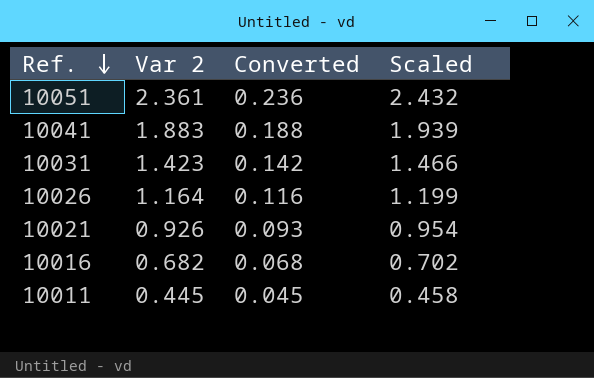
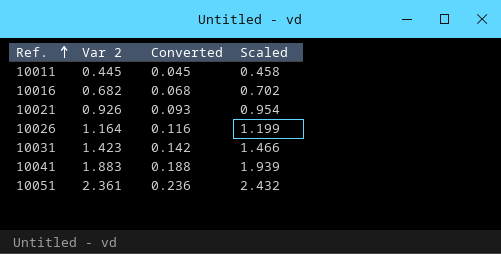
row order: Ref. descending -> Ref. ascending

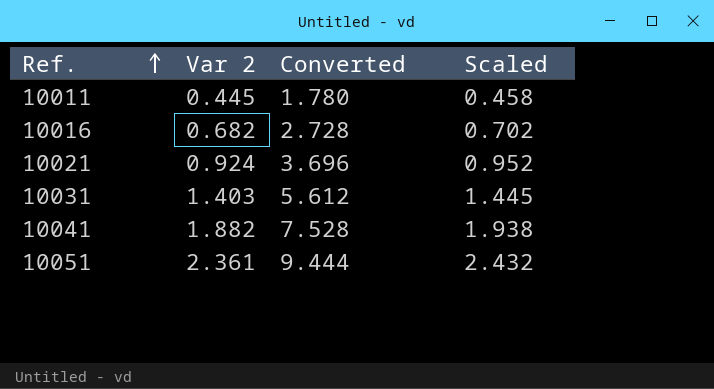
column Converted | formula: [Var 2] * 0.1 -> [Var 2] * 4
row 10026: 1.164 | 0.116 | 1.199 -> none
10021 | Var 2: 0.926 -> 0.924
10021 | Scaled: 0.954 -> 0.952
10031 | Var 2: 1.423 -> 1.403
10031 | Scaled: 1.466 -> 1.445
10041 | Var 2: 1.883 -> 1.882
10041 | Scaled: 1.939 -> 1.938

